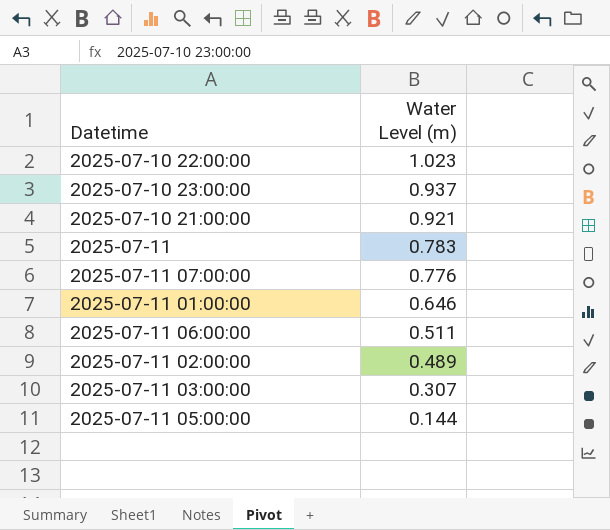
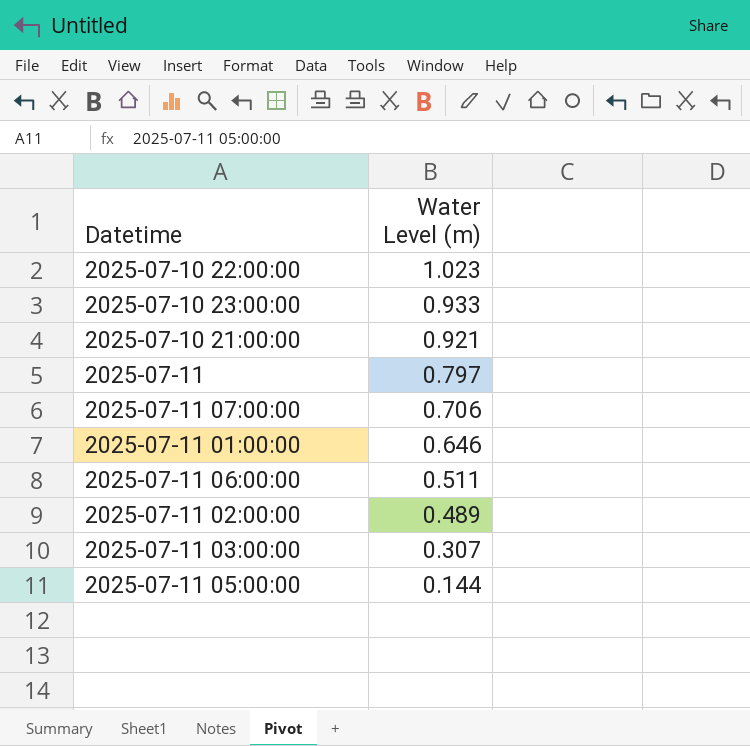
2025-07-10 23:00:00 | Water Level (m): 0.937 -> 0.933
2025-07-11 | Water Level (m): 0.783 -> 0.797
2025-07-11 07:00:00 | Water Level (m): 0.776 -> 0.706

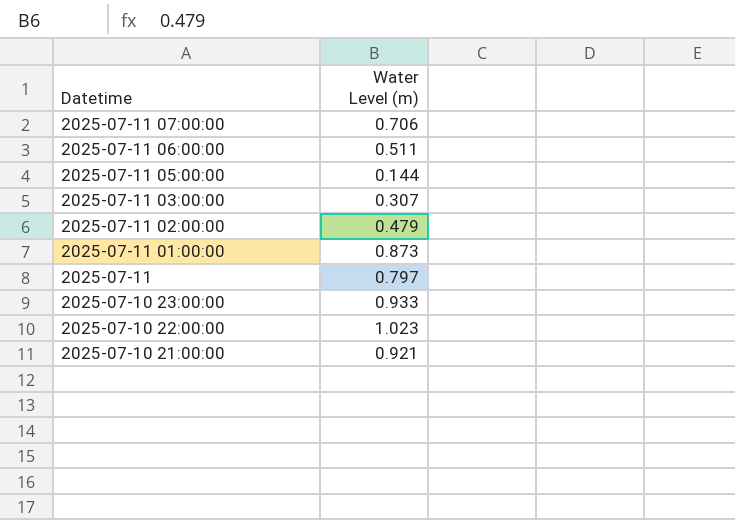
row order: Water Level (m) descending -> Datetime descending
2025-07-11 02:00:00 | Water Level (m): 0.489 -> 0.479
2025-07-11 01:00:00 | Water Level (m): 0.646 -> 0.873

